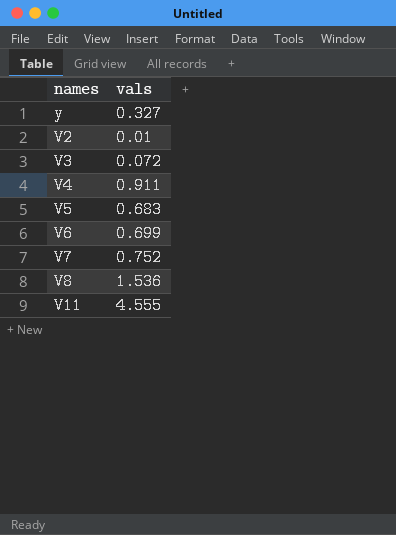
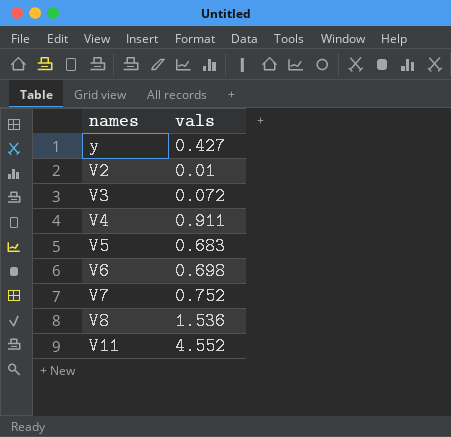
y | vals: 0.327 -> 0.427
V6 | vals: 0.699 -> 0.698
V11 | vals: 4.555 -> 4.552

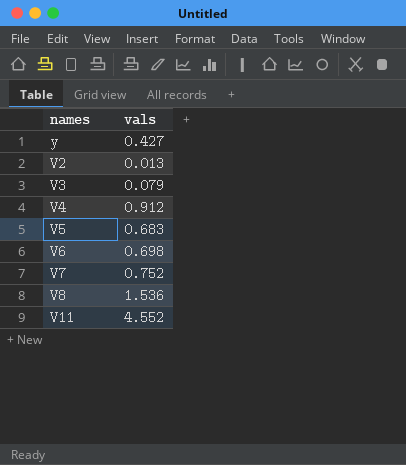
V2 | vals: 0.01 -> 0.013
V3 | vals: 0.072 -> 0.079
V4 | vals: 0.911 -> 0.912

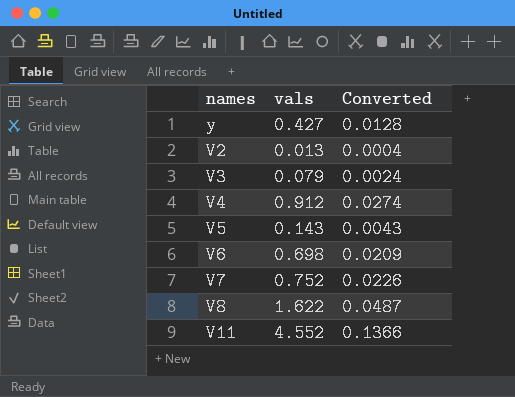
column Converted | formula: none -> [vals] * 0.03
V5 | vals: 0.683 -> 0.143
V8 | vals: 1.536 -> 1.622

